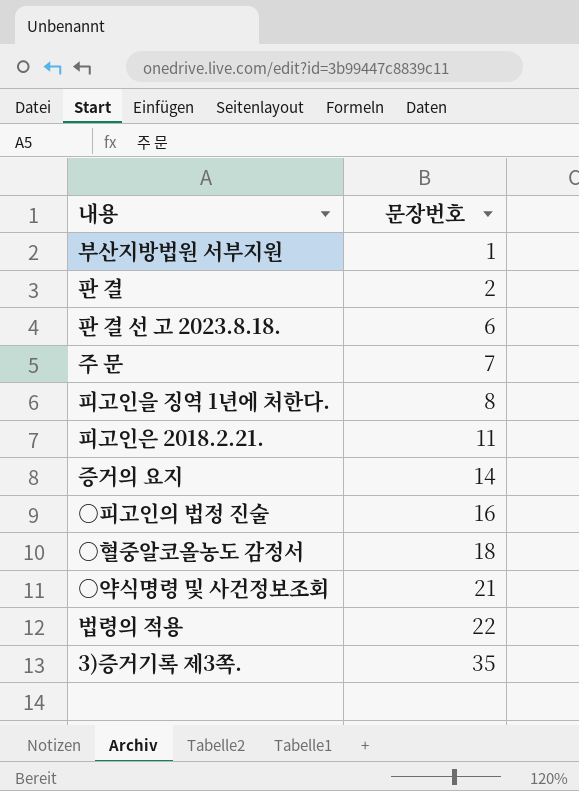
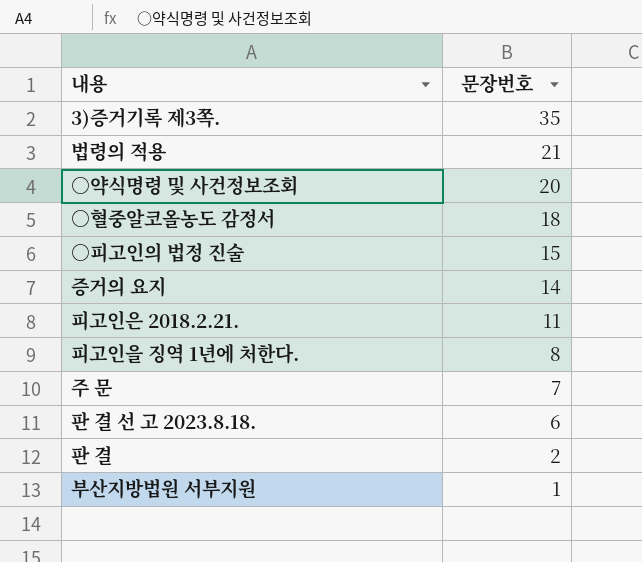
row order: 문장번호 ascending -> 문장번호 descending
법령의 적용 | 문장번호: 22 -> 21
○약식명령 및 사건정보조회 | 문장번호: 21 -> 20
○피고인의 법정 진술 | 문장번호: 16 -> 15

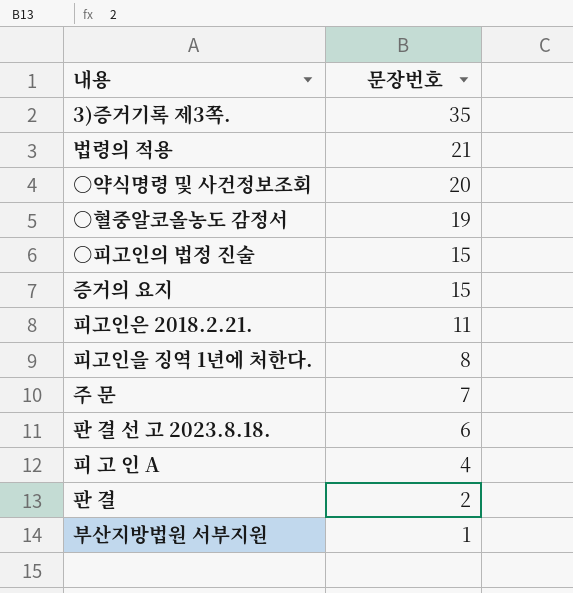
○혈중알코올농도 감정서 | 문장번호: 18 -> 19
증거의 요지 | 문장번호: 14 -> 15
row 피 고 인 A: none -> 4

